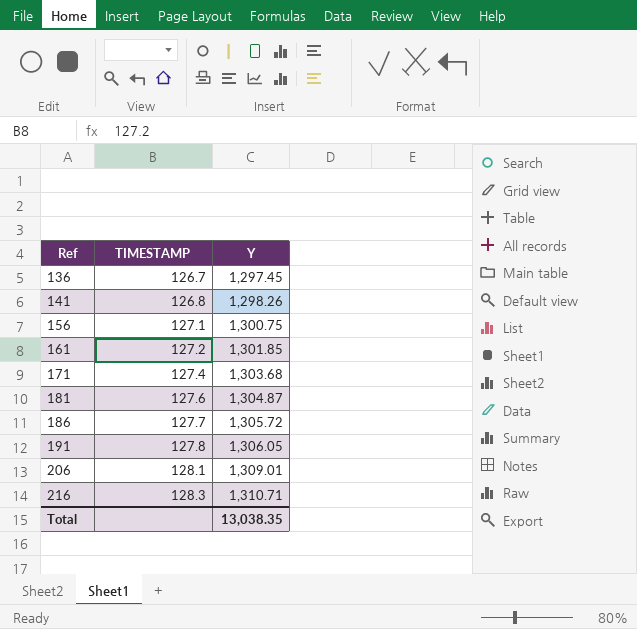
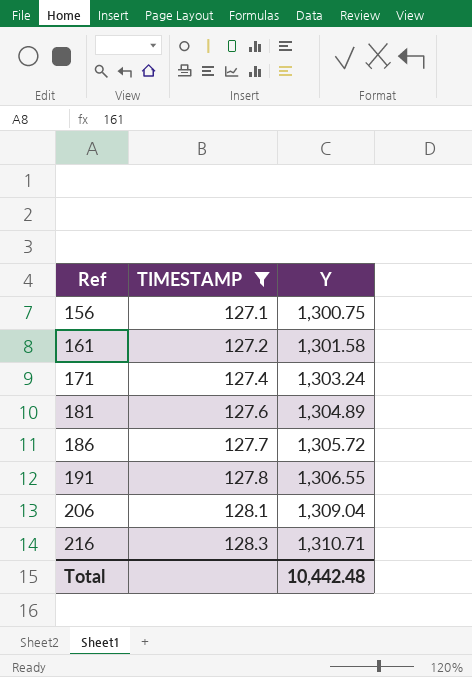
filter: none -> TIMESTAMP >= 127.1
161 | Y: 1,301.85 -> 1,301.58
171 | Y: 1,303.68 -> 1,303.24
181 | Y: 1,304.87 -> 1,304.89
191 | Y: 1,306.05 -> 1,306.55
206 | Y: 1,309.01 -> 1,309.04
Total | Y: 13,038.35 -> 10,442.48

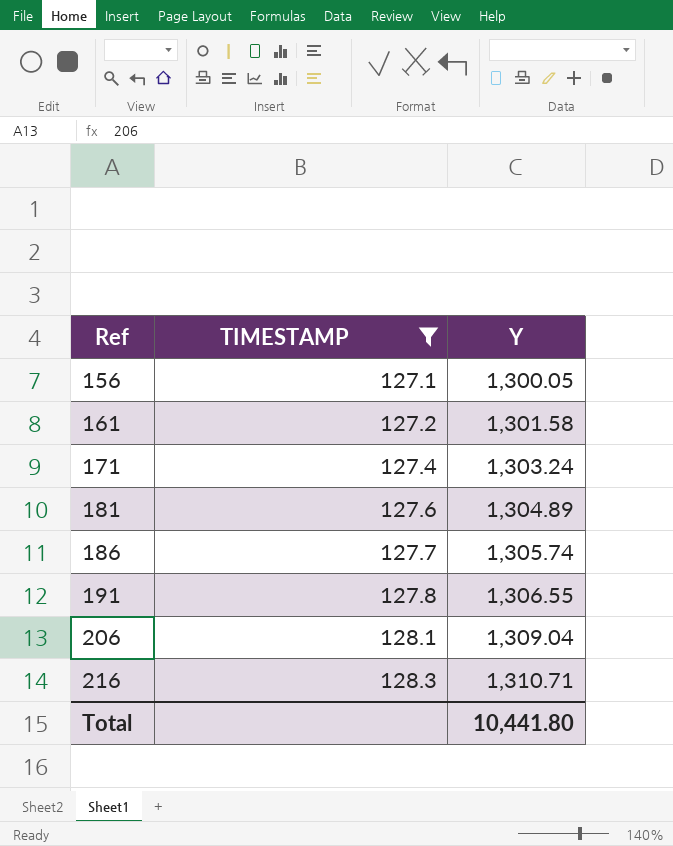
156 | Y: 1,300.75 -> 1,300.05
186 | Y: 1,305.72 -> 1,305.74
Total | Y: 10,442.48 -> 10,441.80

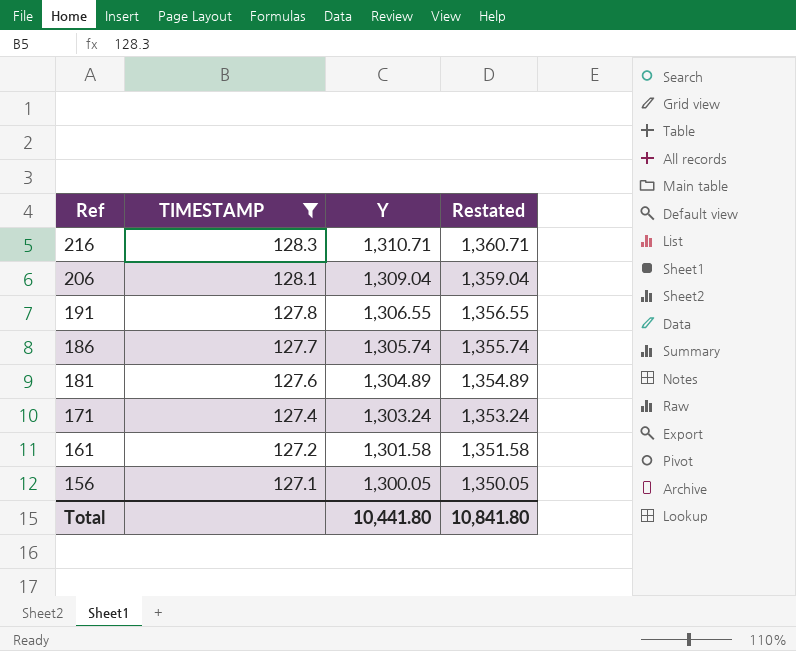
row order: Ref ascending -> Ref descending
column Restated | formula: none -> [Y] + 50

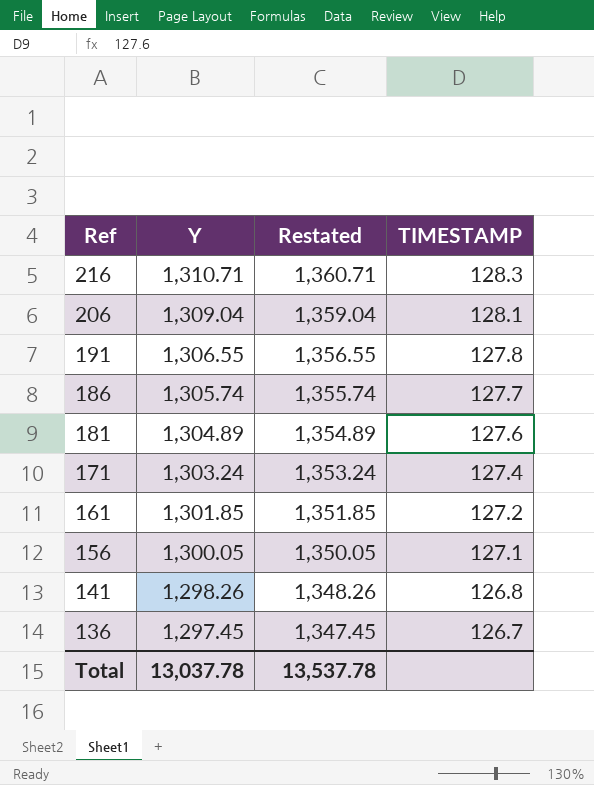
filter: TIMESTAMP >= 127.1 -> none
column TIMESTAMP | position: 2 -> 4
161 | Y: 1,301.58 -> 1,301.85
161 | Restated: 1,351.58 -> 1,351.85
Total | Y: 10,441.80 -> 13,037.78
Total | Restated: 10,841.80 -> 13,537.78

